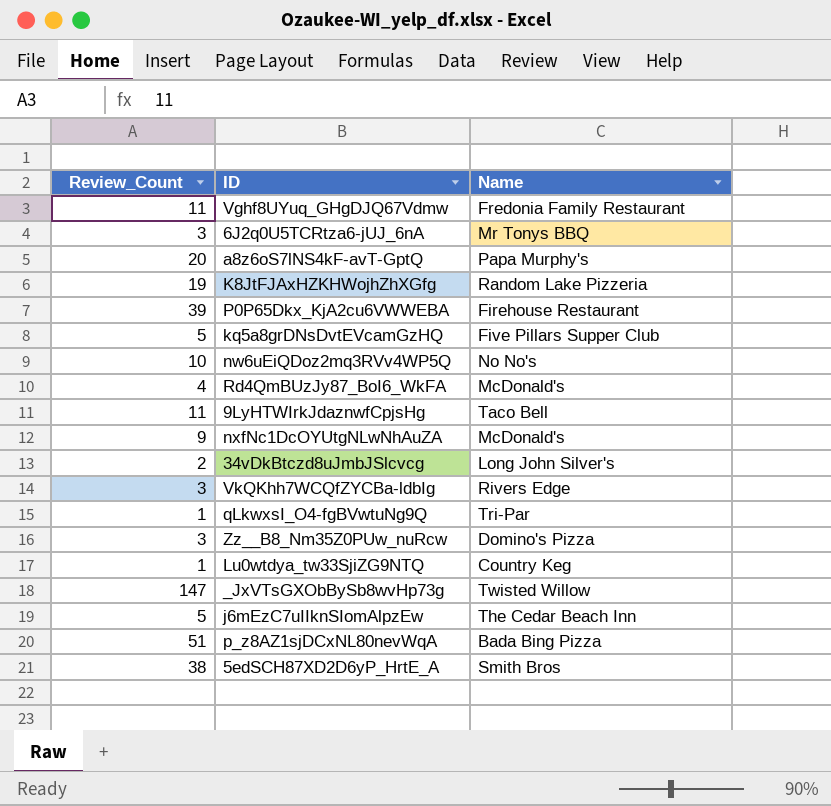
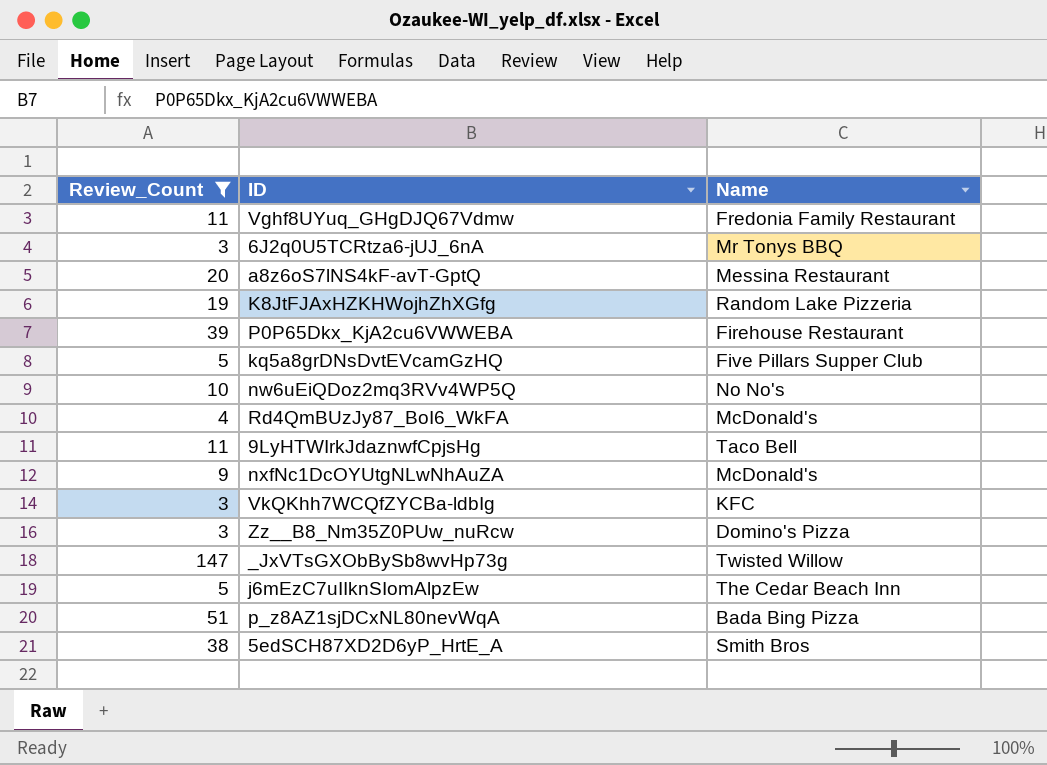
filter: none -> Review_Count >= 3
a8z6oS7lNS4kF-avT-GptQ | Name: Papa Murphy's -> Messina Restaurant
VkQKhh7WCQfZYCBa-ldbIg | Name: Rivers Edge -> KFC

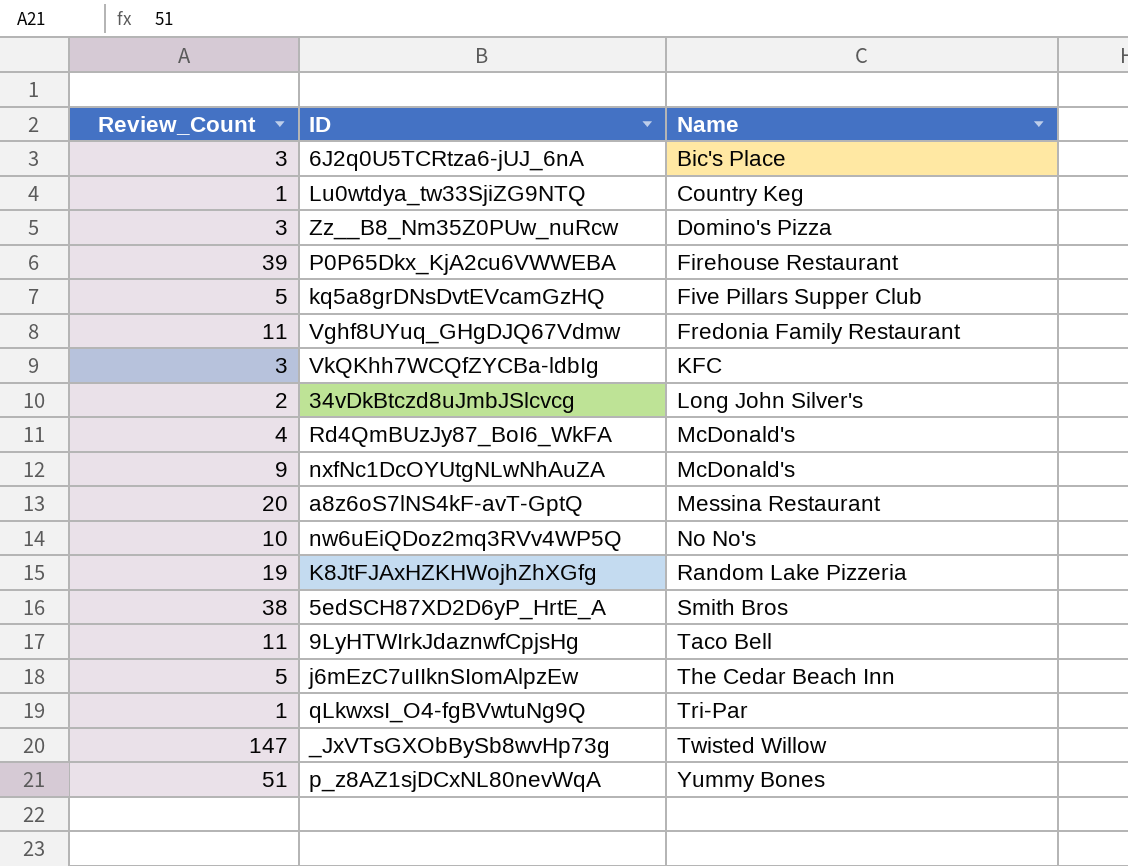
filter: Review_Count >= 3 -> none
row order: none -> Name ascending
6J2q0U5TCRtza6-jUJ_6nA | Name: Mr Tonys BBQ -> Bic's Place
p_z8AZ1sjDCxNL80nevWqA | Name: Bada Bing Pizza -> Yummy Bones

